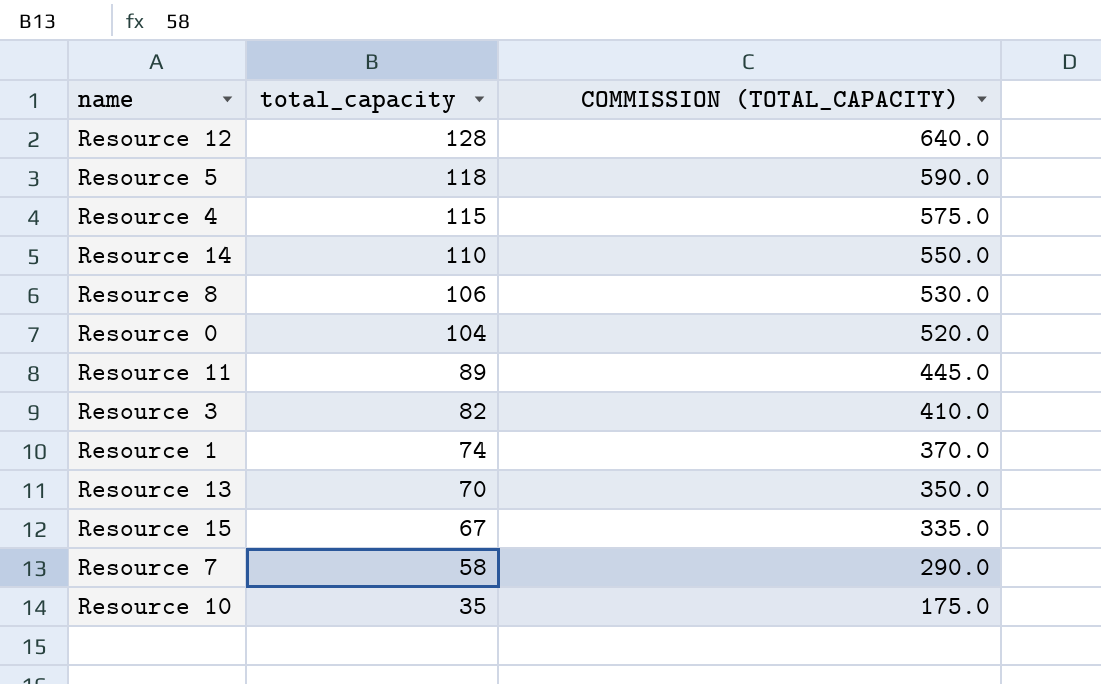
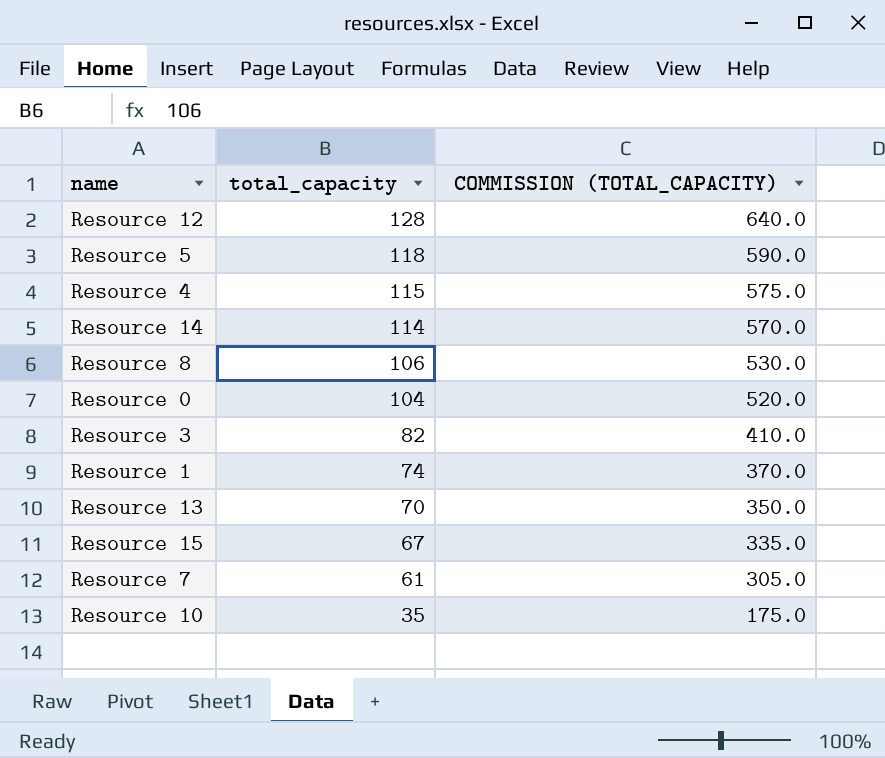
row Resource 11: 89 | 445.0 -> none
Resource 14 | total_capacity: 110 -> 114
Resource 14 | COMMISSION (TOTAL_CAPACITY): 550.0 -> 570.0
Resource 7 | total_capacity: 58 -> 61
Resource 7 | COMMISSION (TOTAL_CAPACITY): 290.0 -> 305.0

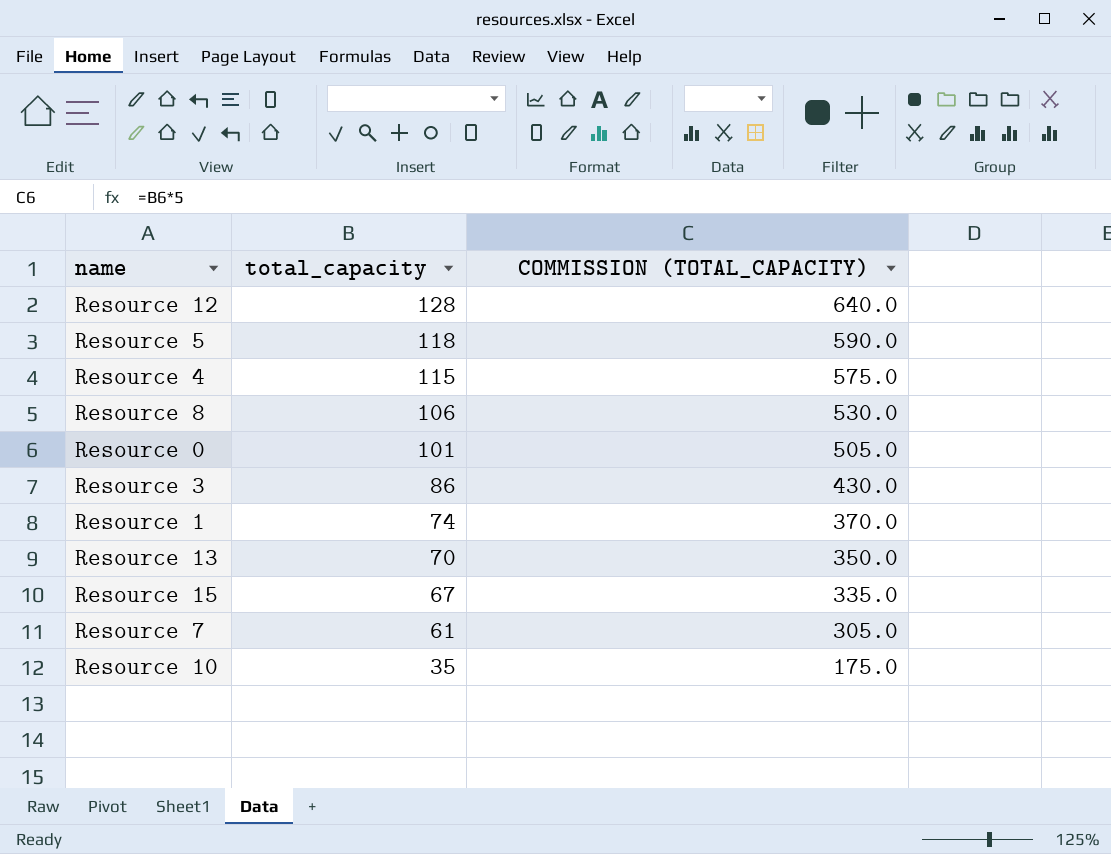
row Resource 14: 114 | 570.0 -> none
Resource 0 | total_capacity: 104 -> 101
Resource 0 | COMMISSION (TOTAL_CAPACITY): 520.0 -> 505.0
Resource 3 | total_capacity: 82 -> 86
Resource 3 | COMMISSION (TOTAL_CAPACITY): 410.0 -> 430.0

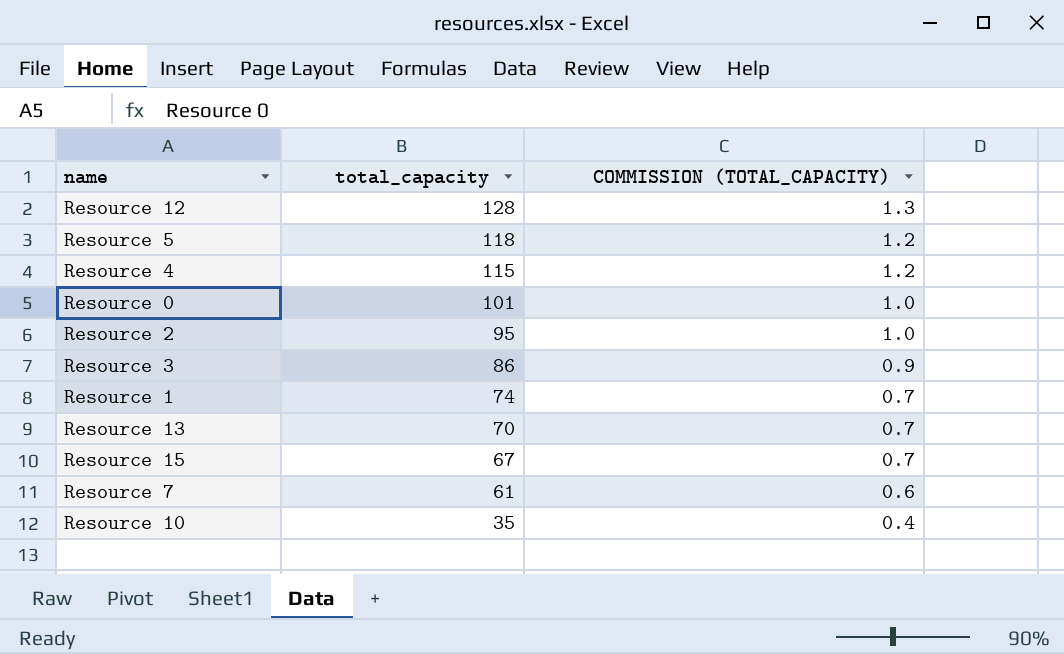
column COMMISSION (TOTAL_CAPACITY) | formula: [total_capacity] * 5 -> [total_capacity] * 0.01
row Resource 8: 106 | 530.0 -> none
row Resource 2: none -> 95 | 1.0

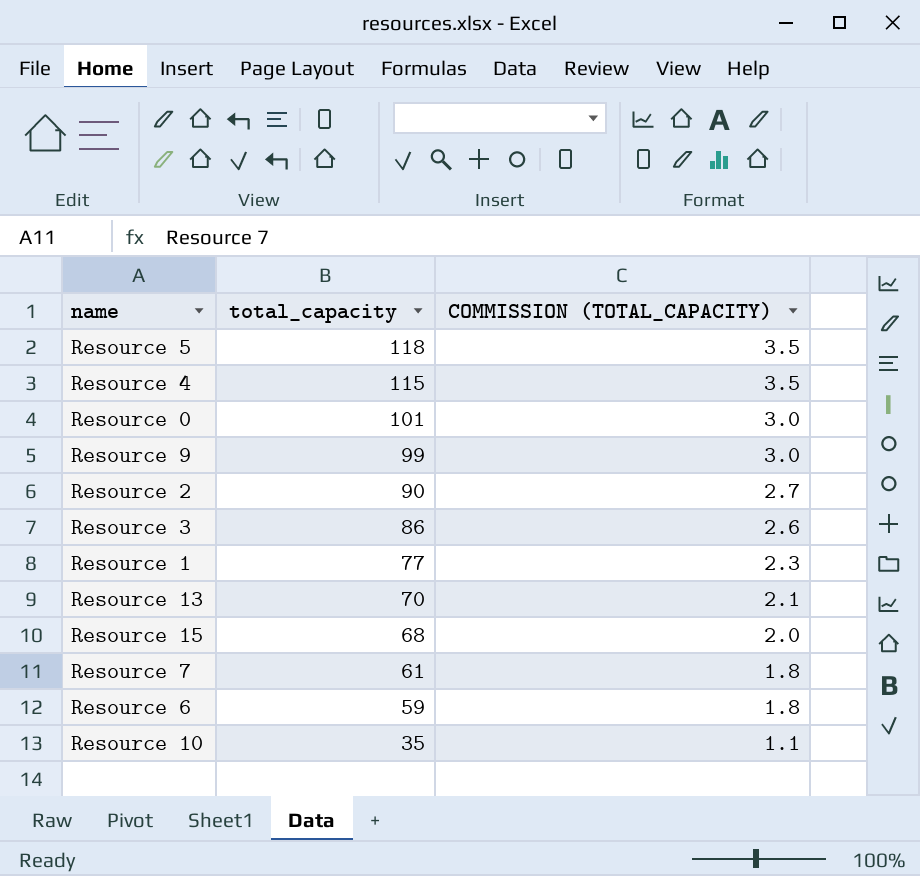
column COMMISSION (TOTAL_CAPACITY) | formula: [total_capacity] * 0.01 -> [total_capacity] * 0.03
row Resource 12: 128 | 1.3 -> none
row Resource 9: none -> 99 | 3.0
Resource 2 | total_capacity: 95 -> 90
Resource 1 | total_capacity: 74 -> 77
Resource 15 | total_capacity: 67 -> 68
row Resource 6: none -> 59 | 1.8

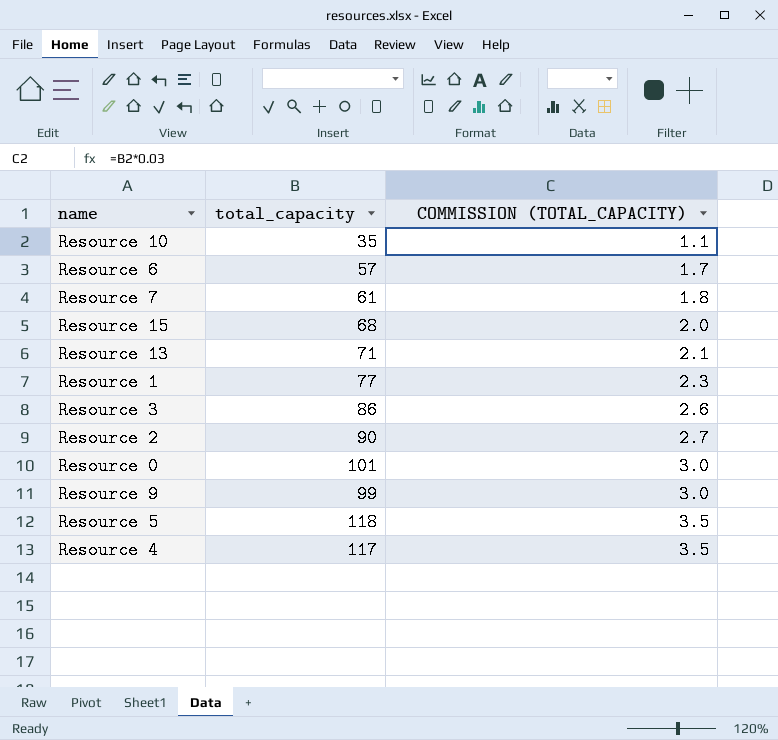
row order: total_capacity descending -> COMMISSION (TOTAL_CAPACITY) ascending
Resource 6 | total_capacity: 59 -> 57
Resource 6 | COMMISSION (TOTAL_CAPACITY): 1.8 -> 1.7
Resource 13 | total_capacity: 70 -> 71
Resource 4 | total_capacity: 115 -> 117

